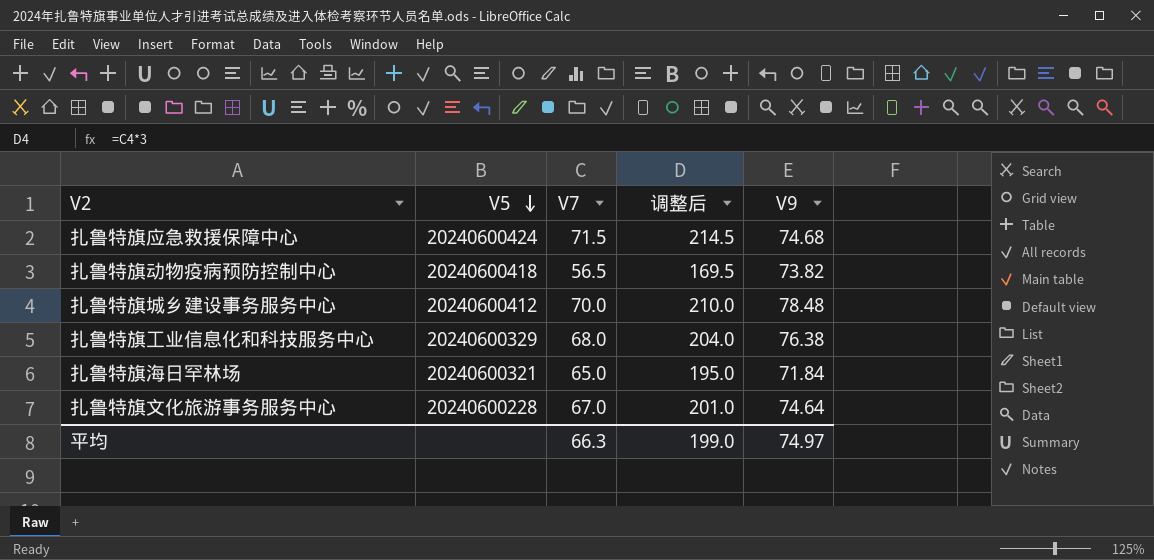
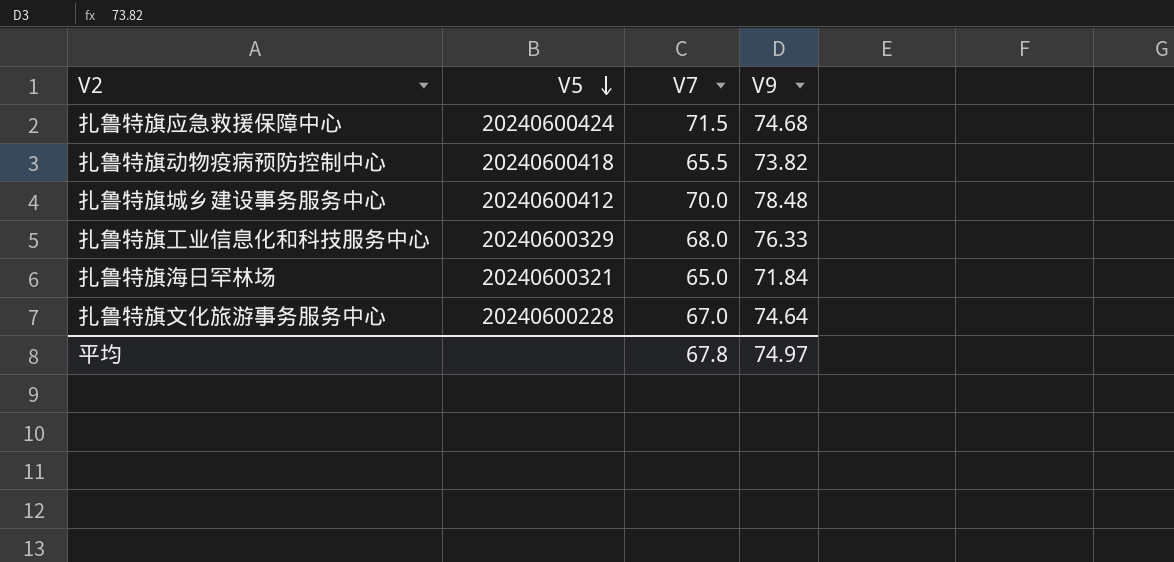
column 调整后 | formula: [V7] * 3 -> none
扎鲁特旗动物疫病预防控制中心 | V7: 56.5 -> 65.5
扎鲁特旗工业信息化和科技服务中心 | V9: 76.38 -> 76.33
平均 | V7: 66.3 -> 67.8

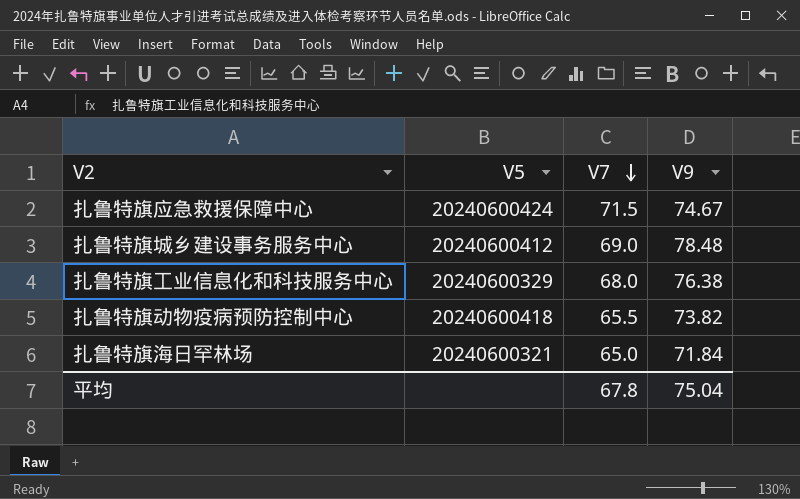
row order: V5 descending -> V7 descending
row 扎鲁特旗文化旅游事务服务中心: 20240600228 | 67.0 | 74.64 -> none
扎鲁特旗应急救援保障中心 | V9: 74.68 -> 74.67
扎鲁特旗城乡建设事务服务中心 | V7: 70.0 -> 69.0
扎鲁特旗工业信息化和科技服务中心 | V9: 76.33 -> 76.38
平均 | V9: 74.97 -> 75.04

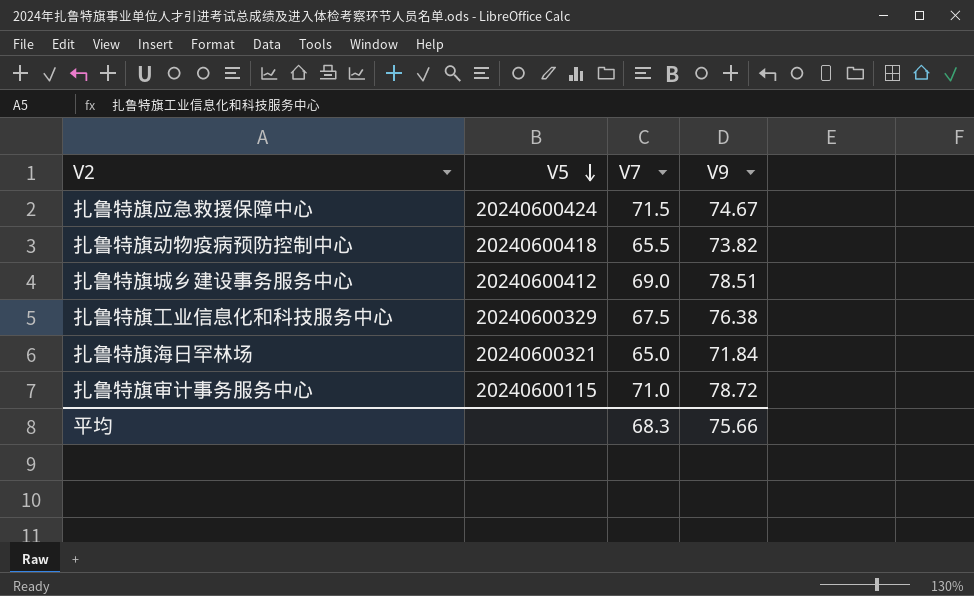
row order: V7 descending -> V5 descending
扎鲁特旗城乡建设事务服务中心 | V9: 78.48 -> 78.51
扎鲁特旗工业信息化和科技服务中心 | V7: 68.0 -> 67.5
row 扎鲁特旗审计事务服务中心: none -> 20240600115 | 71.0 | 78.72
平均 | V7: 67.8 -> 68.3
平均 | V9: 75.04 -> 75.66

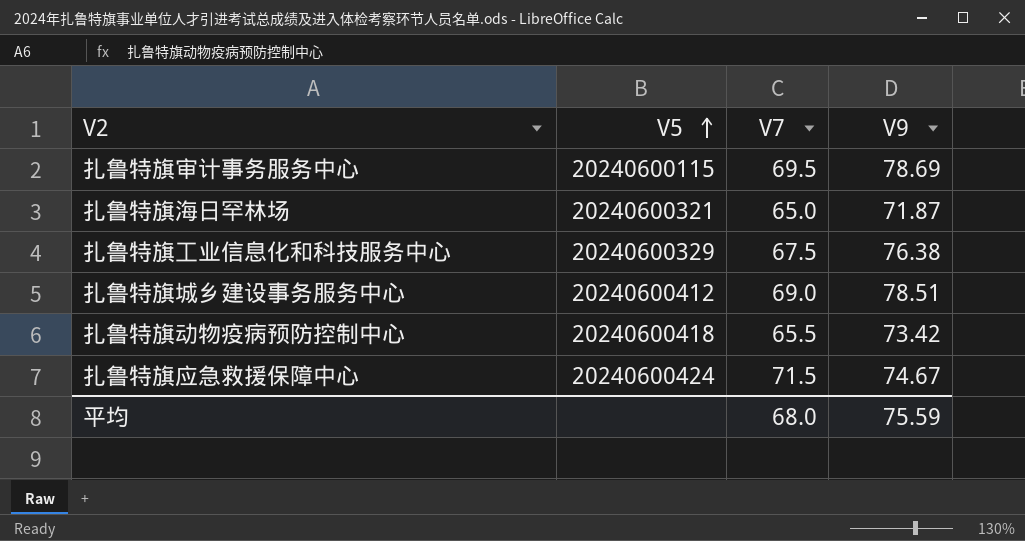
row order: V5 descending -> V5 ascending
扎鲁特旗审计事务服务中心 | V7: 71.0 -> 69.5
扎鲁特旗审计事务服务中心 | V9: 78.72 -> 78.69
扎鲁特旗海日罕林场 | V9: 71.84 -> 71.87
扎鲁特旗动物疫病预防控制中心 | V9: 73.82 -> 73.42
平均 | V7: 68.3 -> 68.0
平均 | V9: 75.66 -> 75.59

